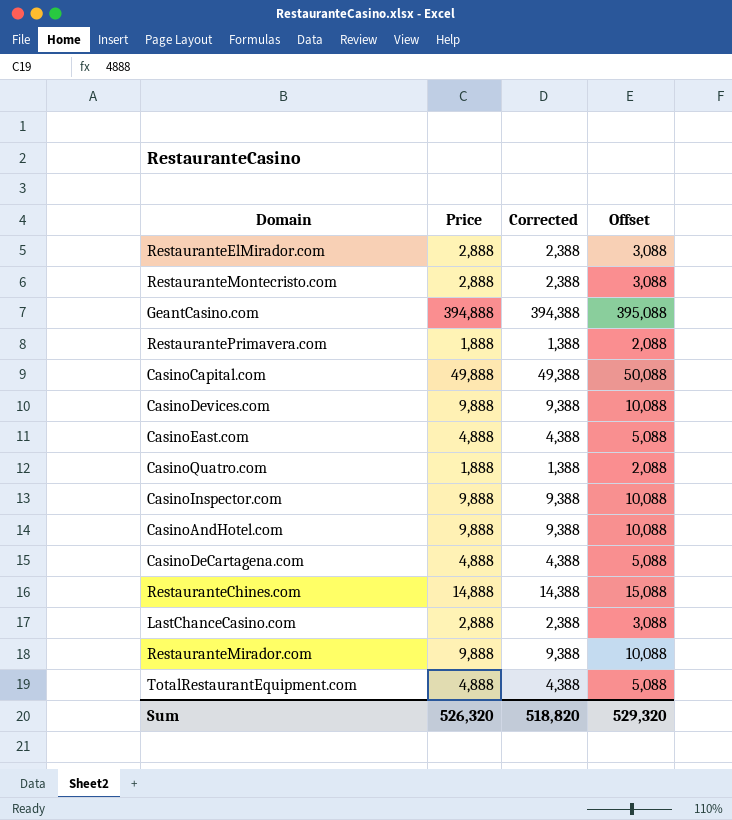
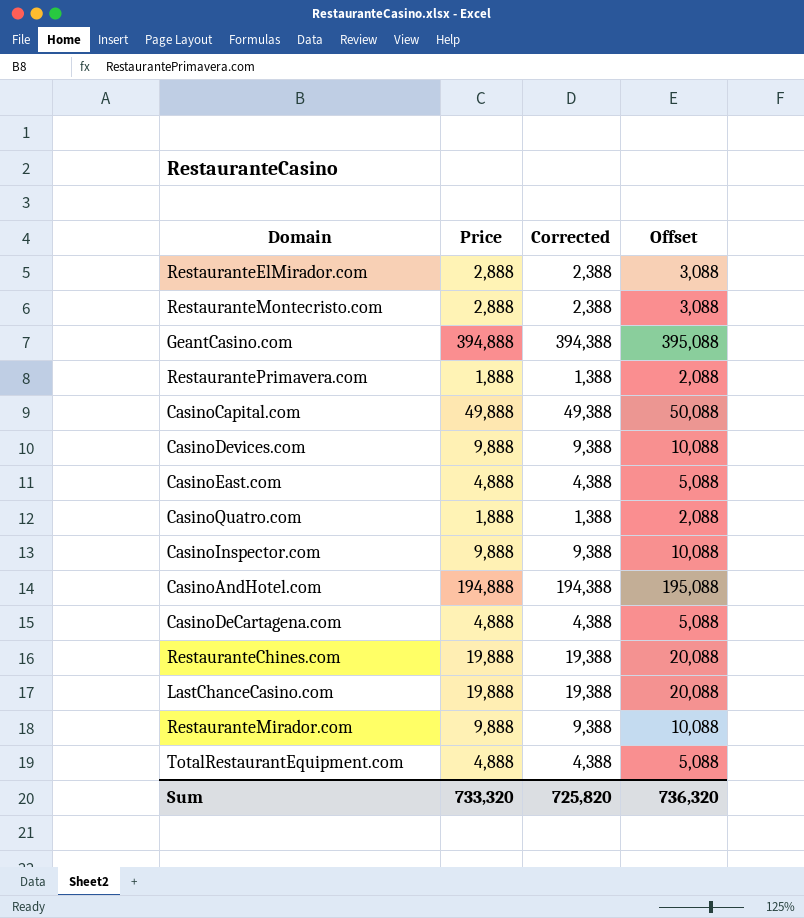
CasinoAndHotel.com | Price: 9,888 -> 194,888
CasinoAndHotel.com | Corrected: 9,388 -> 194,388
CasinoAndHotel.com | Offset: 10,088 -> 195,088
RestauranteChines.com | Price: 14,888 -> 19,888
RestauranteChines.com | Corrected: 14,388 -> 19,388
RestauranteChines.com | Offset: 15,088 -> 20,088
LastChanceCasino.com | Price: 2,888 -> 19,888
LastChanceCasino.com | Corrected: 2,388 -> 19,388
LastChanceCasino.com | Offset: 3,088 -> 20,088
Sum | Price: 526,320 -> 733,320
Sum | Corrected: 518,820 -> 725,820
Sum | Offset: 529,320 -> 736,320

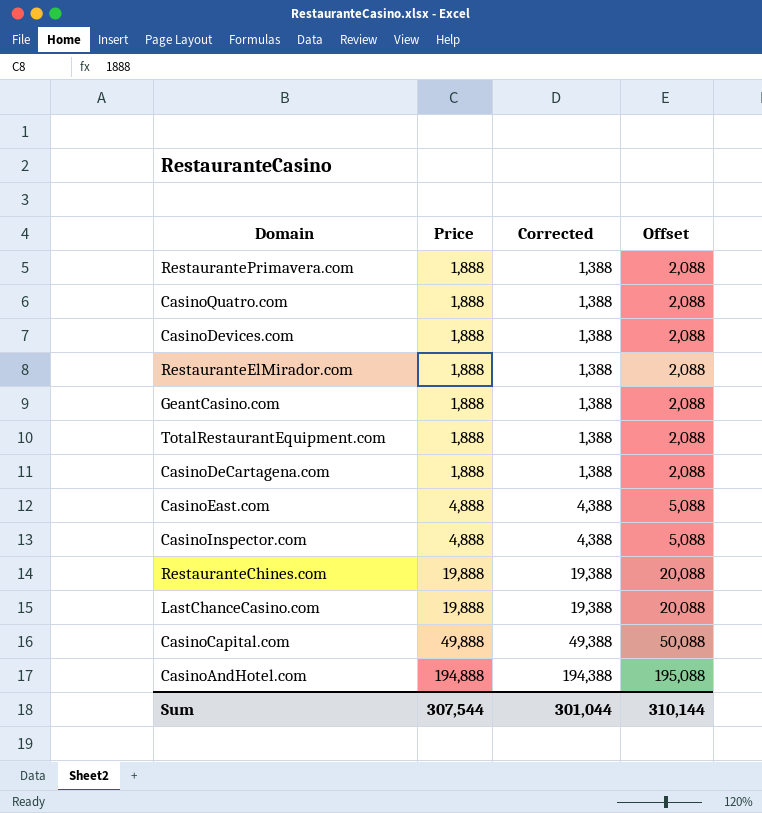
row order: none -> Price ascending
row RestauranteMontecristo.com: 2,888 | 2,388 | 3,088 -> none
row RestauranteMirador.com: 9,888 | 9,388 | 10,088 -> none
CasinoDevices.com | Price: 9,888 -> 1,888
CasinoDevices.com | Corrected: 9,388 -> 1,388
CasinoDevices.com | Offset: 10,088 -> 2,088
RestauranteElMirador.com | Price: 2,888 -> 1,888
RestauranteElMirador.com | Corrected: 2,388 -> 1,388
RestauranteElMirador.com | Offset: 3,088 -> 2,088
GeantCasino.com | Price: 394,888 -> 1,888
GeantCasino.com | Corrected: 394,388 -> 1,388
GeantCasino.com | Offset: 395,088 -> 2,088
TotalRestaurantEquipment.com | Price: 4,888 -> 1,888
TotalRestaurantEquipment.com | Corrected: 4,388 -> 1,388
TotalRestaurantEquipment.com | Offset: 5,088 -> 2,088
CasinoDeCartagena.com | Price: 4,888 -> 1,888
CasinoDeCartagena.com | Corrected: 4,388 -> 1,388
CasinoDeCartagena.com | Offset: 5,088 -> 2,088
CasinoInspector.com | Price: 9,888 -> 4,888
CasinoInspector.com | Corrected: 9,388 -> 4,388
CasinoInspector.com | Offset: 10,088 -> 5,088
Sum | Price: 733,320 -> 307,544
Sum | Corrected: 725,820 -> 301,044
Sum | Offset: 736,320 -> 310,144

